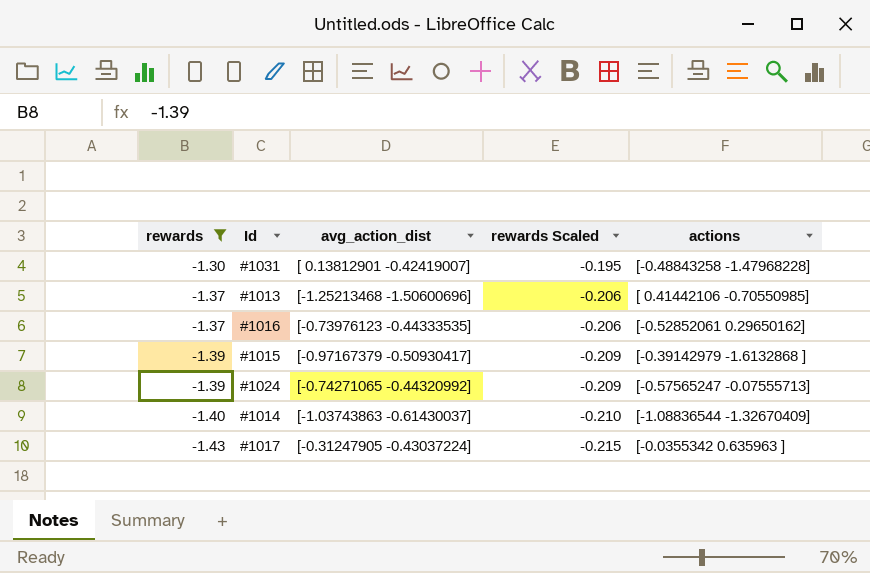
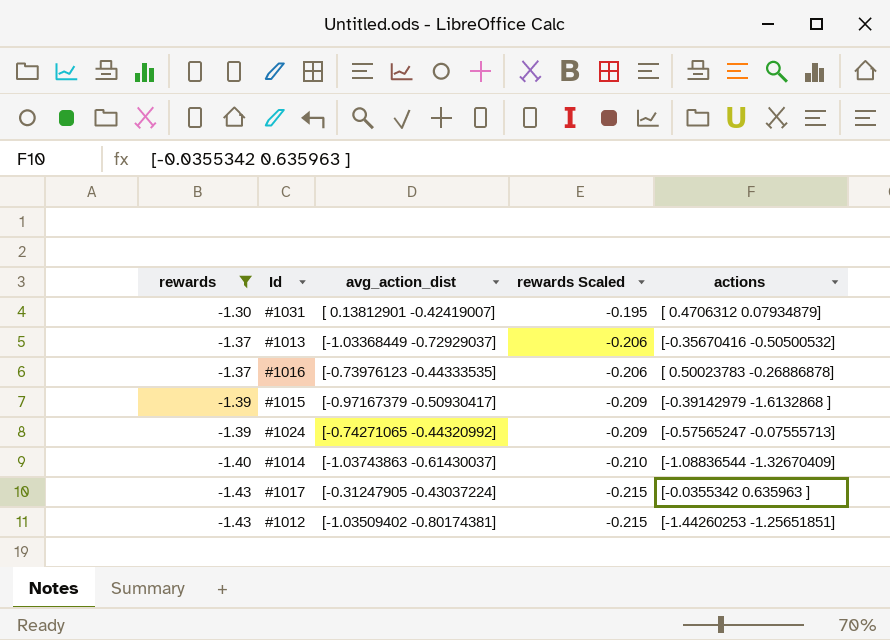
#1031 | actions: [-0.48843258 -1.47968228] -> [ 0.4706312 0.07934879]
#1013 | avg_action_dist: [-1.25213468 -1.50600696] -> [-1.03368449 -0.72929037]
#1013 | actions: [ 0.41442106 -0.70550985] -> [-0.35670416 -0.50500532]
#1016 | actions: [-0.52852061 0.29650162] -> [ 0.50023783 -0.26886878]
row #1012: none -> -1.43 | [-1.03509402 -0.80174381] | -0.215 | [-1.44260253 -1.25651851]

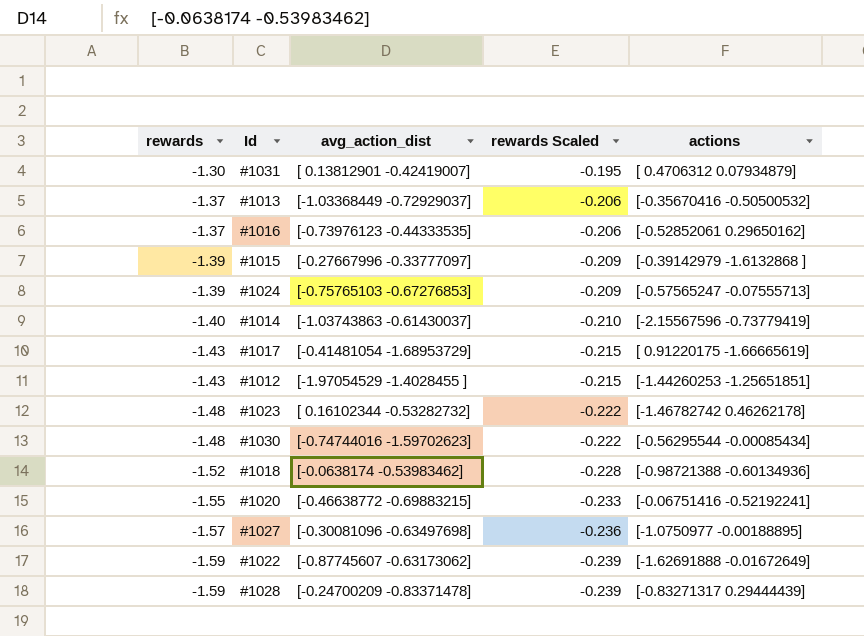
filter: rewards >= -1.43 -> none
#1016 | actions: [ 0.50023783 -0.26886878] -> [-0.52852061 0.29650162]
#1015 | avg_action_dist: [-0.97167379 -0.50930417] -> [-0.27667996 -0.33777097]
#1024 | avg_action_dist: [-0.74271065 -0.44320992] -> [-0.75765103 -0.67276853]
#1014 | actions: [-1.08836544 -1.32670409] -> [-2.15567596 -0.73779419]
#1017 | avg_action_dist: [-0.31247905 -0.43037224] -> [-0.41481054 -1.68953729]
#1017 | actions: [-0.0355342 0.635963 ] -> [ 0.91220175 -1.66665619]
#1012 | avg_action_dist: [-1.03509402 -0.80174381] -> [-1.97054529 -1.4028455 ]

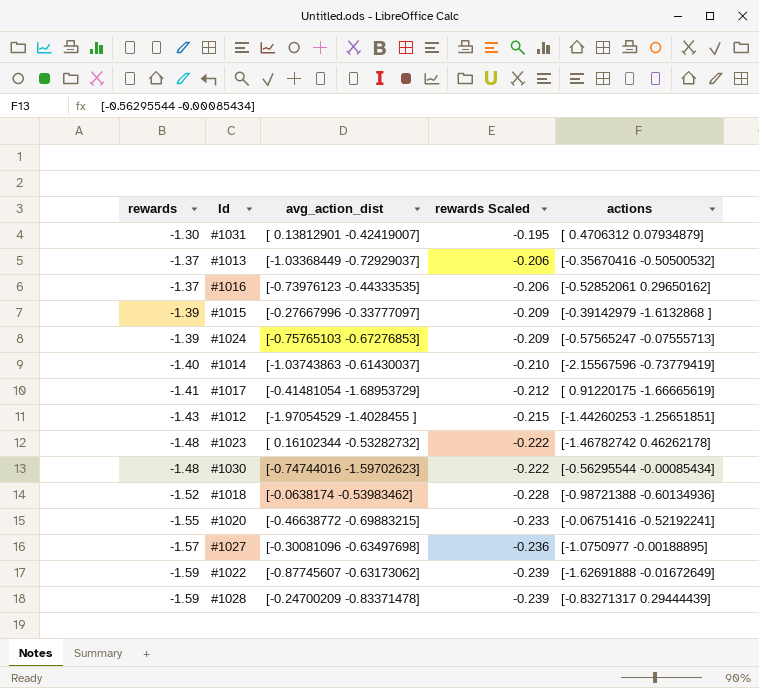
#1017 | rewards: -1.43 -> -1.41
#1017 | rewards Scaled: -0.215 -> -0.212

